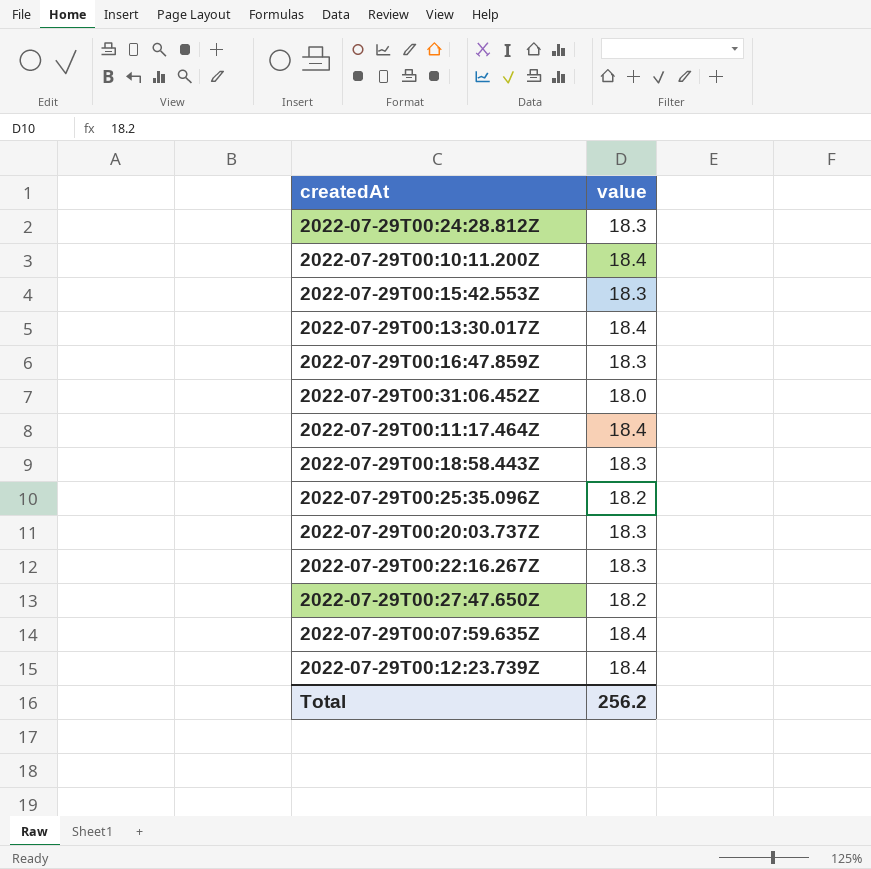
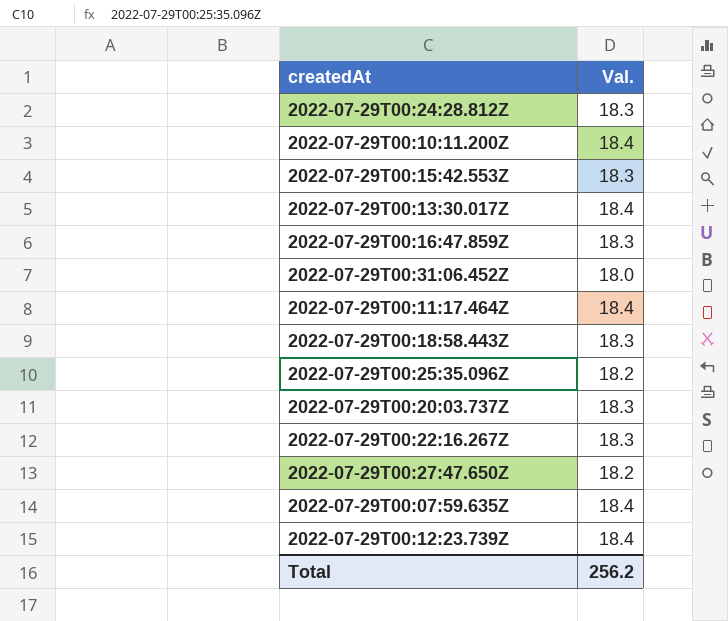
column name: value -> Val.

